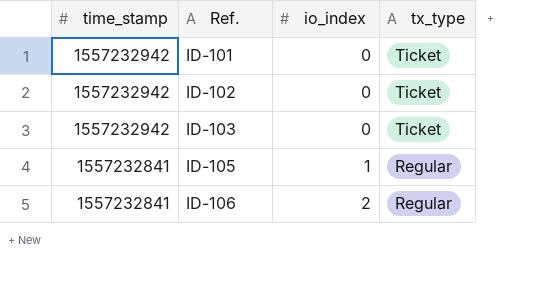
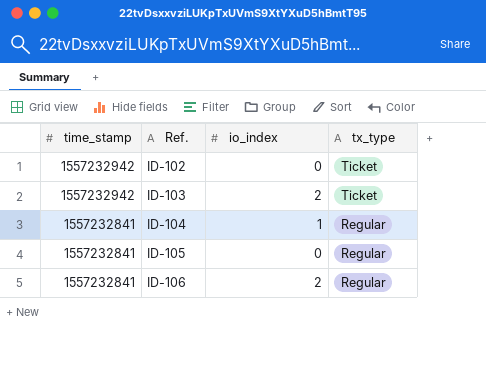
row ID-101: 1557232942 | 0 | Ticket -> none
ID-103 | io_index: 0 -> 2
row ID-104: none -> 1557232841 | 1 | Regular
ID-105 | io_index: 1 -> 0

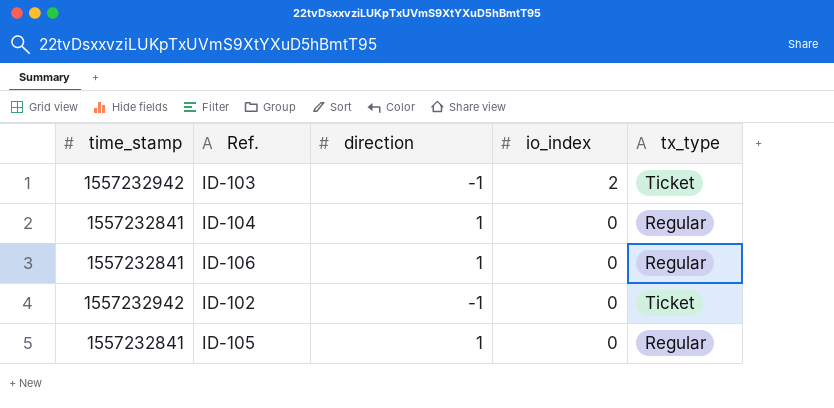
row order: time_stamp descending -> io_index descending
column direction | position: none -> 3
ID-104 | io_index: 1 -> 0
ID-106 | io_index: 2 -> 0

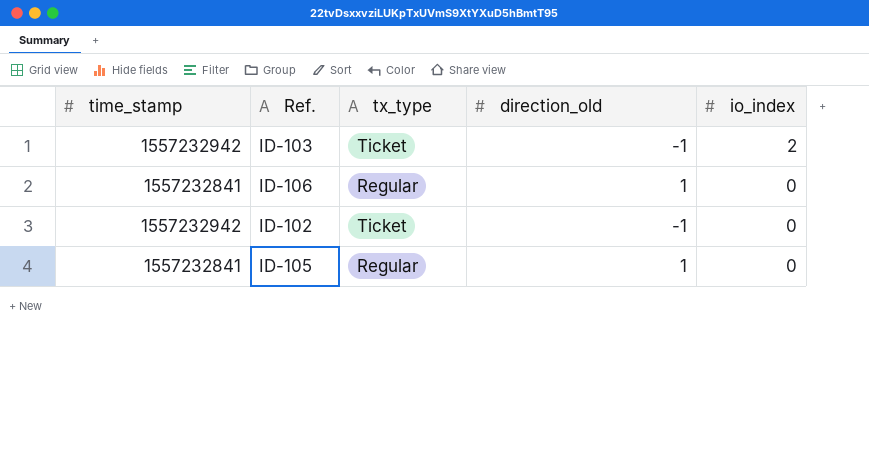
column tx_type | position: 5 -> 3
column name: direction -> direction_old
row ID-104: 1557232841 | 1 | 0 | Regular -> none

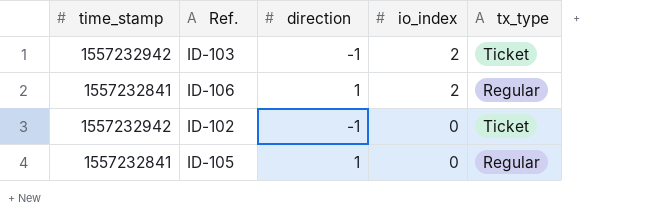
column name: direction_old -> direction
column tx_type | position: 3 -> 5
ID-106 | io_index: 0 -> 2

